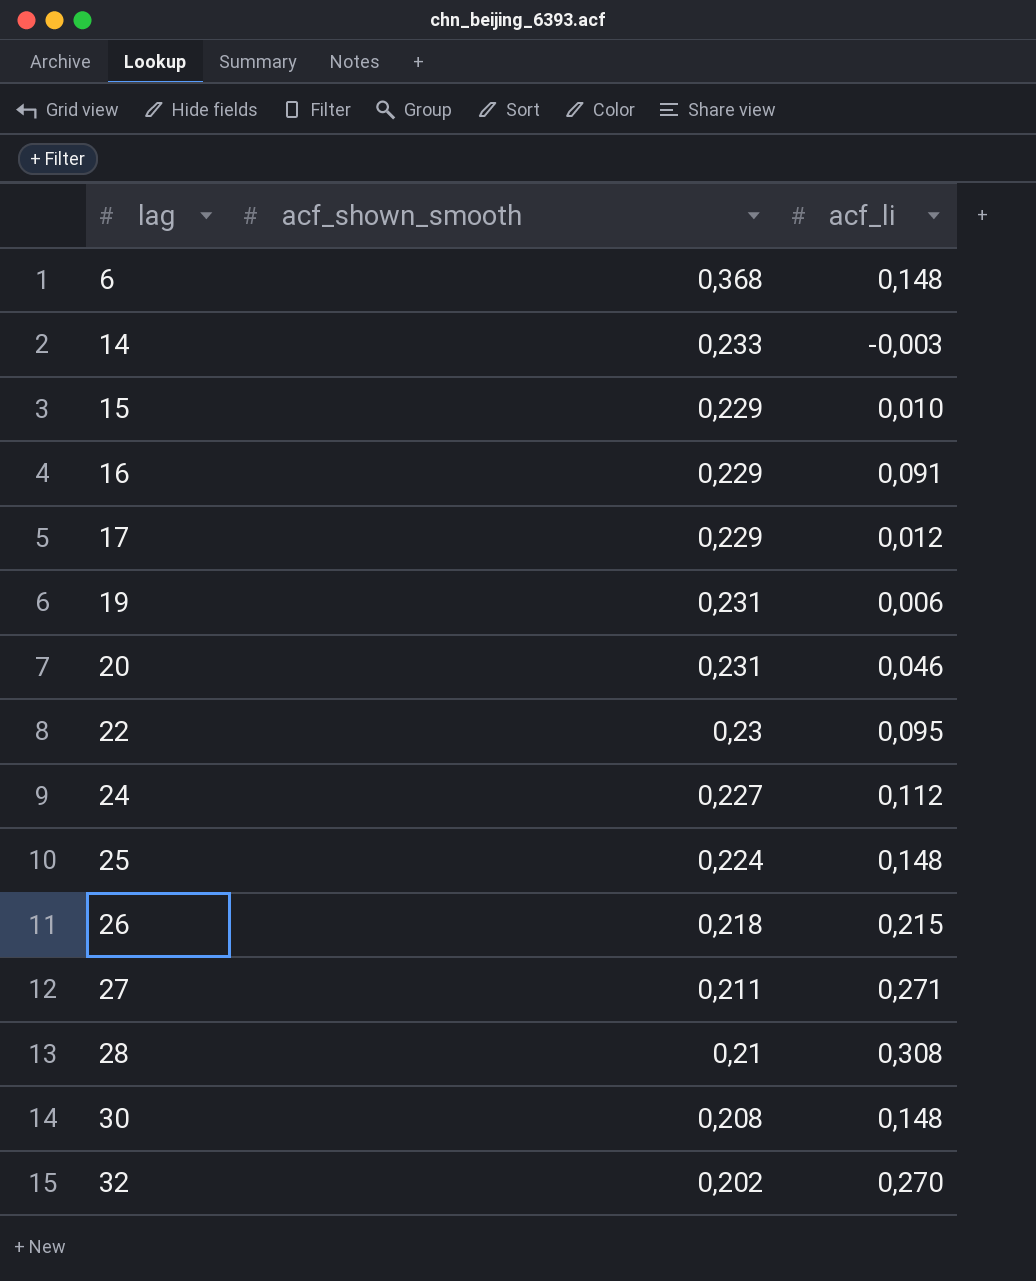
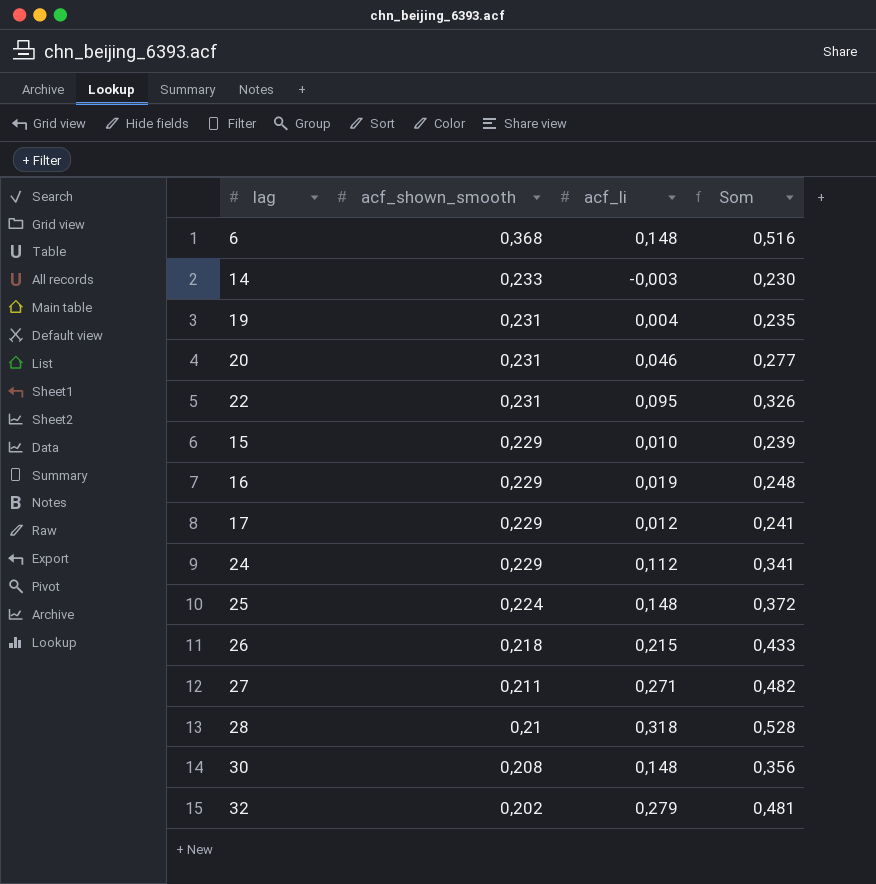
row order: lag ascending -> acf_shown_smooth descending
column Som | formula: none -> [acf_shown_smooth] + [acf_li]
19 | acf_li: 0,006 -> 0,004
22 | acf_shown_smooth: 0,23 -> 0,231
16 | acf_li: 0,091 -> 0,019
24 | acf_shown_smooth: 0,227 -> 0,229
28 | acf_li: 0,308 -> 0,318
32 | acf_li: 0,270 -> 0,279

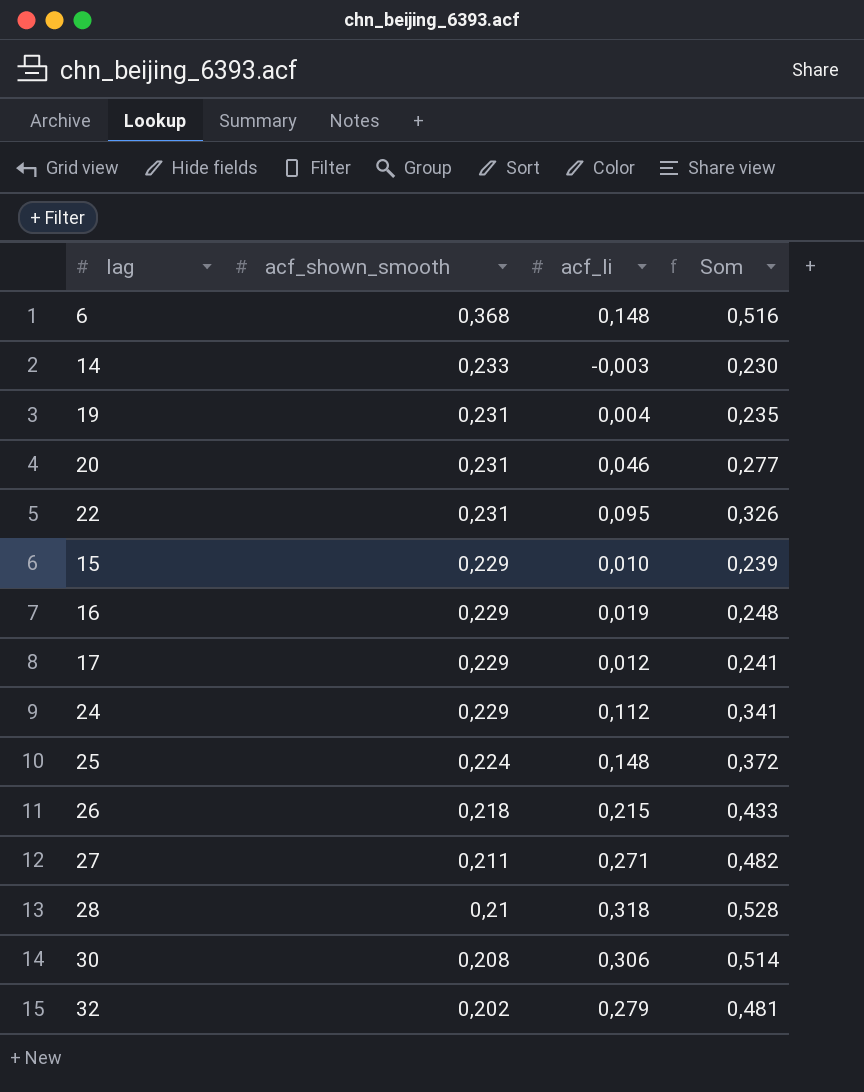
30 | acf_li: 0,148 -> 0,306
30 | Som: 0,356 -> 0,514

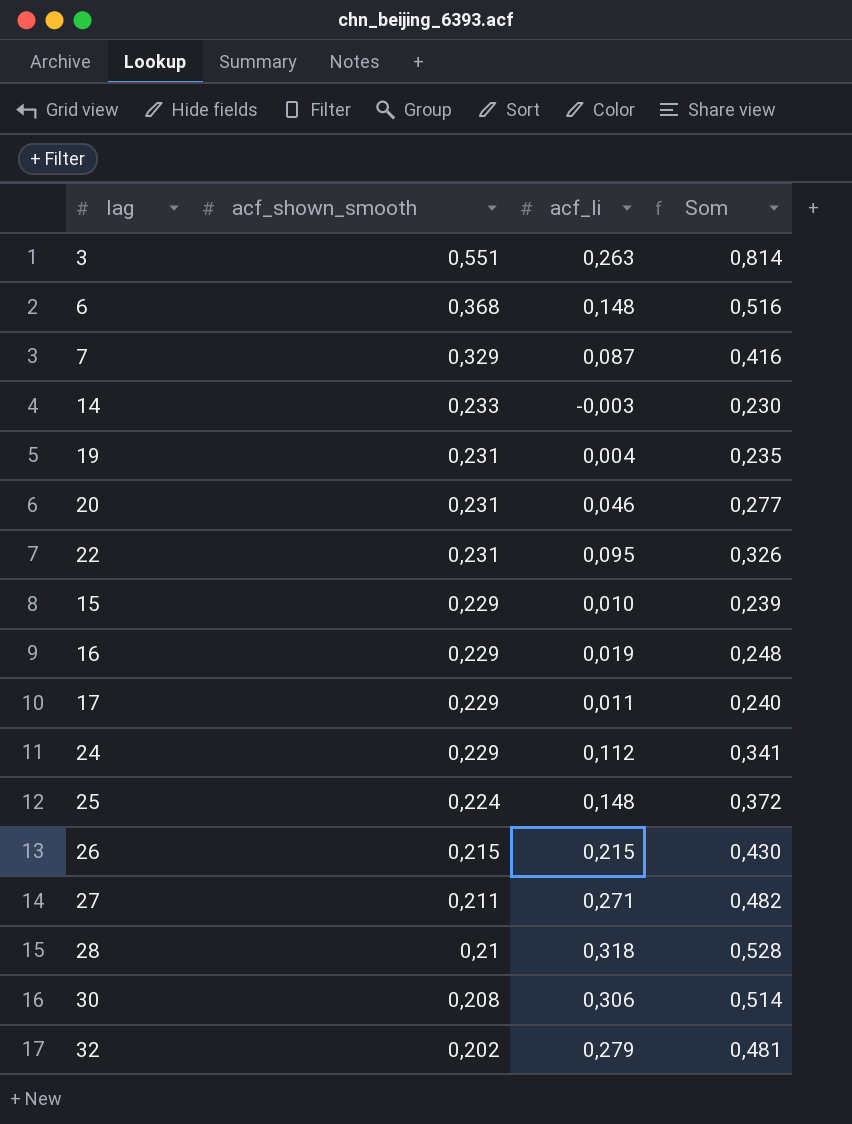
row 3: none -> 0,551 | 0,263 | 0,814
row 7: none -> 0,329 | 0,087 | 0,416
17 | acf_li: 0,012 -> 0,011
17 | Som: 0,241 -> 0,240
26 | acf_shown_smooth: 0,218 -> 0,215
26 | Som: 0,433 -> 0,430

